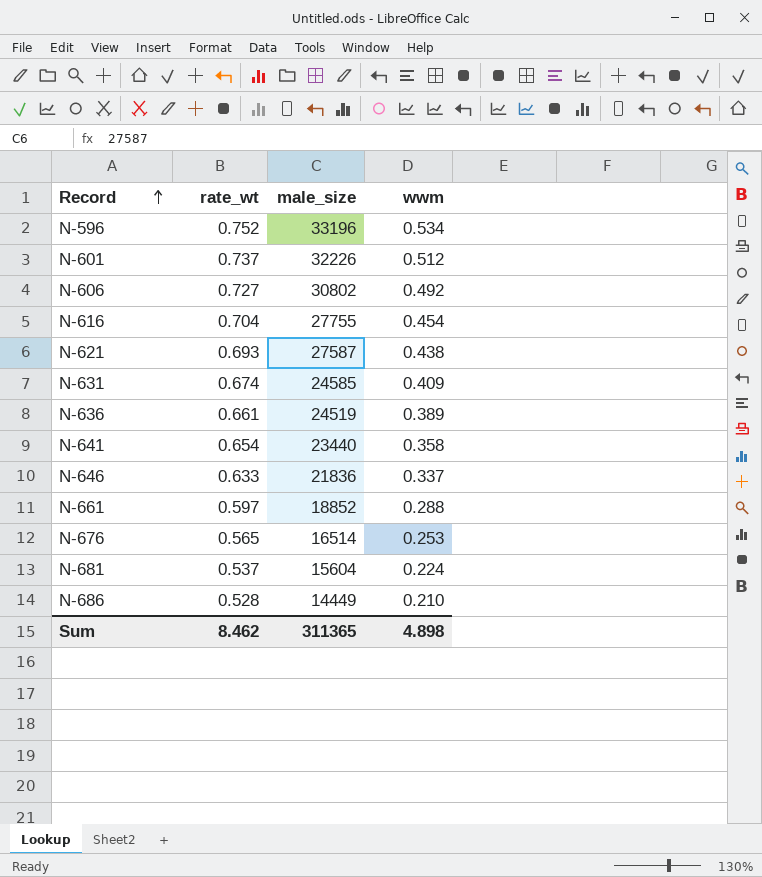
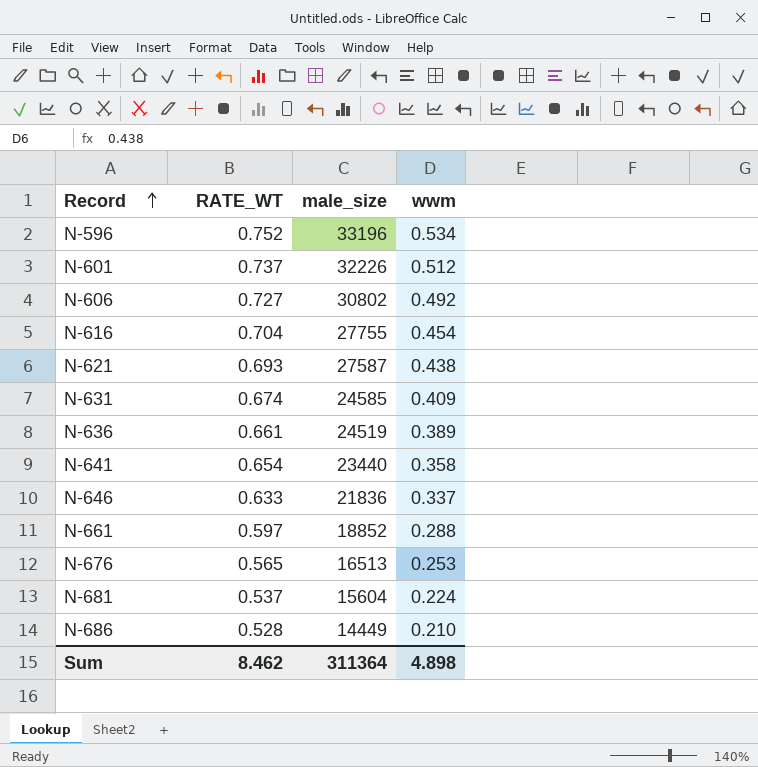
column name: rate_wt -> RATE_WT
N-676 | male_size: 16514 -> 16513
Sum | male_size: 311365 -> 311364

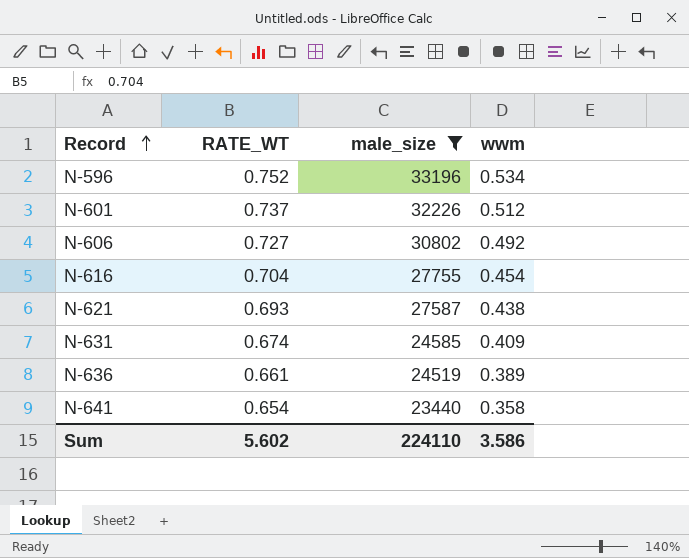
filter: none -> male_size >= 23440
Sum | RATE_WT: 8.462 -> 5.602
Sum | male_size: 311364 -> 224110
Sum | wwm: 4.898 -> 3.586

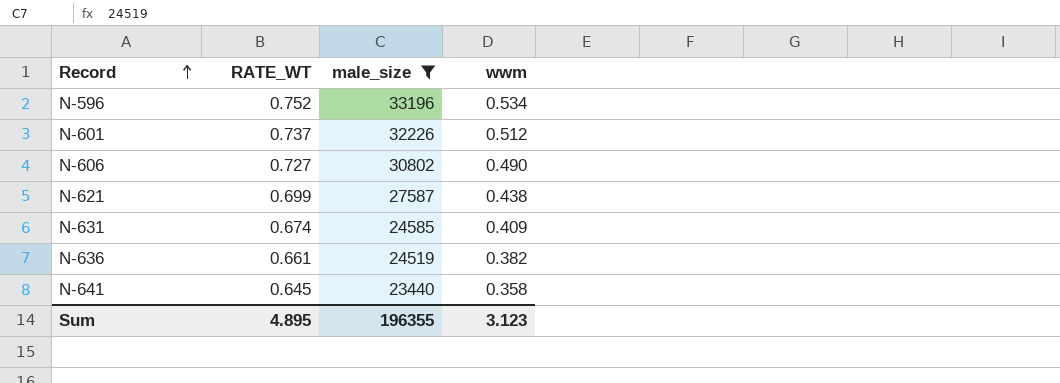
row N-616: 0.704 | 27755 | 0.454 -> none
N-606 | wwm: 0.492 -> 0.490
N-621 | RATE_WT: 0.693 -> 0.699
N-636 | wwm: 0.389 -> 0.382
N-641 | RATE_WT: 0.654 -> 0.645
Sum | RATE_WT: 5.602 -> 4.895
Sum | male_size: 224110 -> 196355
Sum | wwm: 3.586 -> 3.123

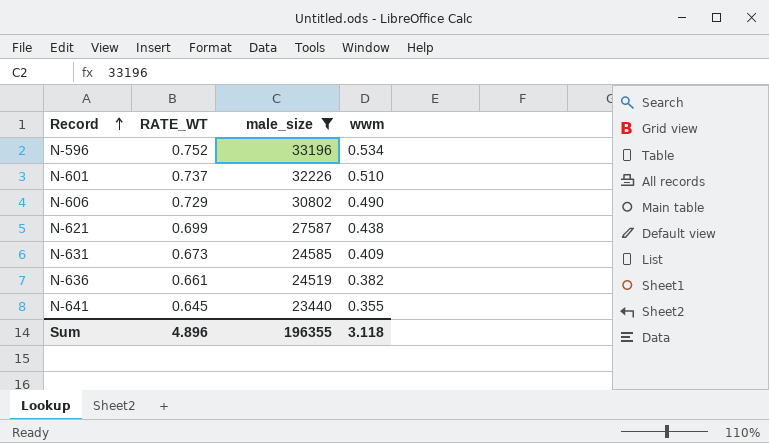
N-601 | wwm: 0.512 -> 0.510
N-606 | RATE_WT: 0.727 -> 0.729
N-631 | RATE_WT: 0.674 -> 0.673
N-641 | wwm: 0.358 -> 0.355
Sum | RATE_WT: 4.895 -> 4.896
Sum | wwm: 3.123 -> 3.118

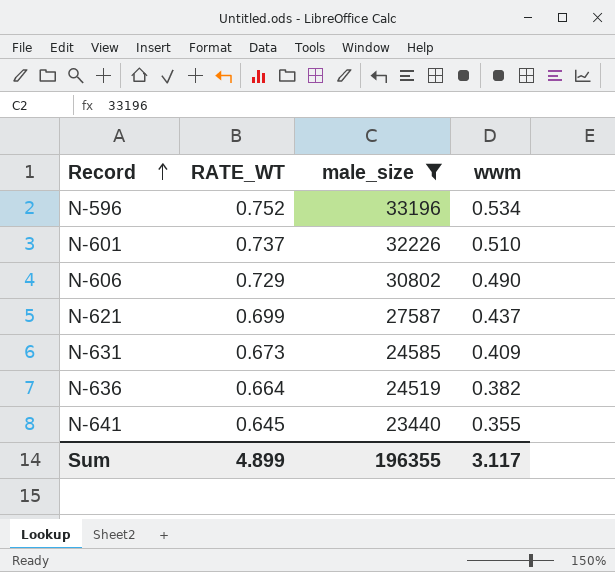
N-621 | wwm: 0.438 -> 0.437
N-636 | RATE_WT: 0.661 -> 0.664
Sum | RATE_WT: 4.896 -> 4.899
Sum | wwm: 3.118 -> 3.117

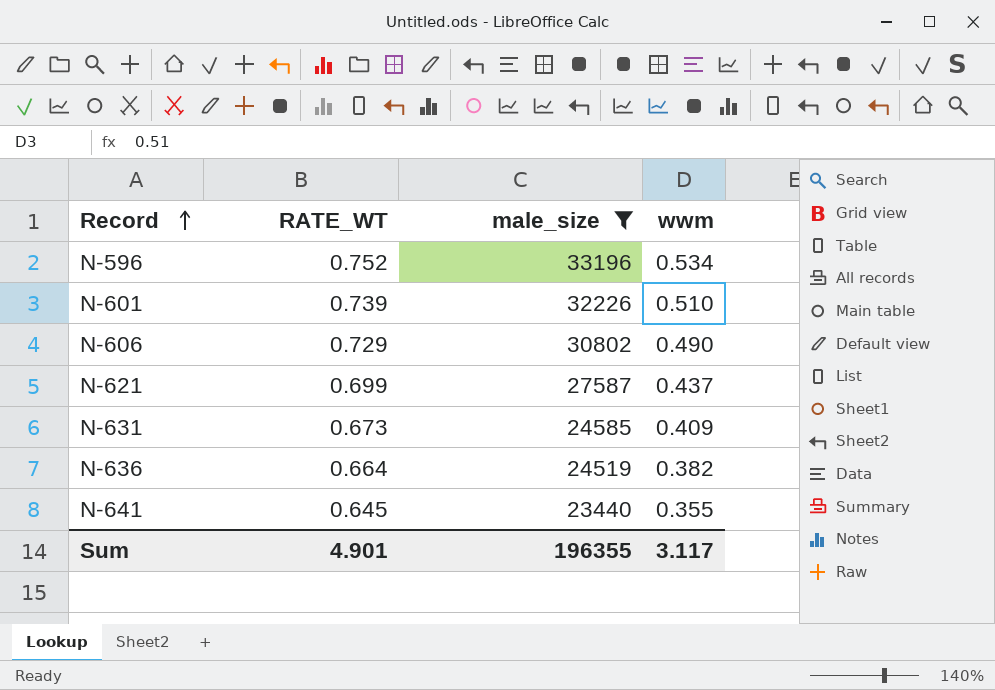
N-601 | RATE_WT: 0.737 -> 0.739
Sum | RATE_WT: 4.899 -> 4.901

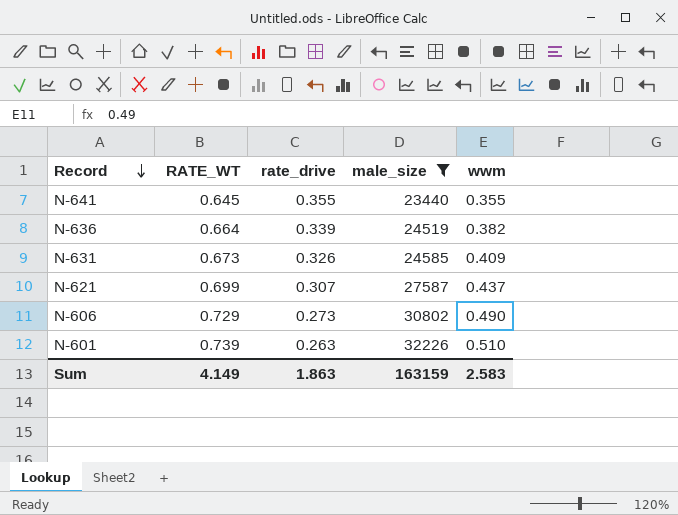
row order: Record ascending -> Record descending
column rate_drive | position: none -> 3
row N-596: 0.752 | 33196 | 0.534 -> none
Sum | RATE_WT: 4.901 -> 4.149
Sum | male_size: 196355 -> 163159
Sum | wwm: 3.117 -> 2.583

